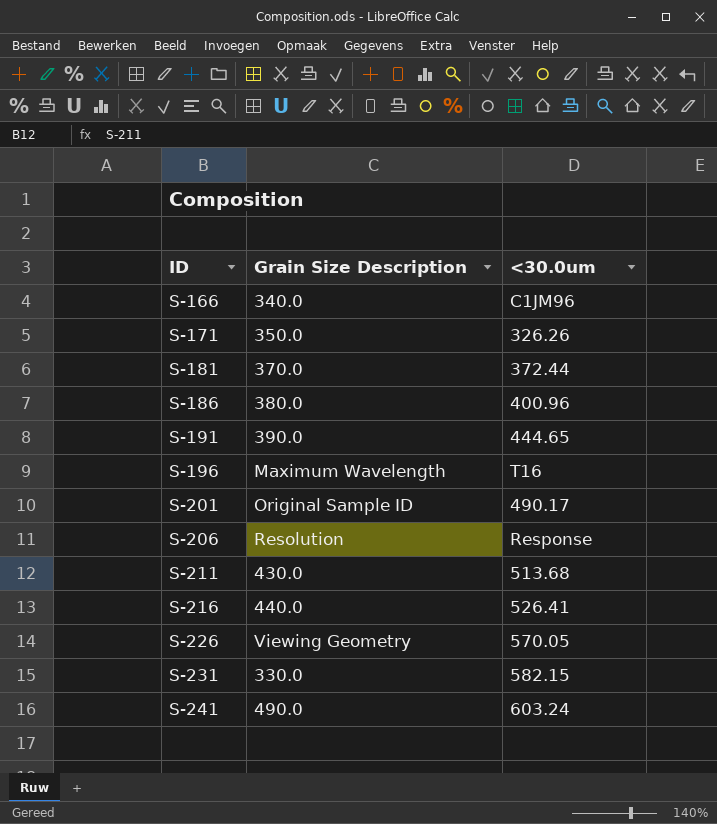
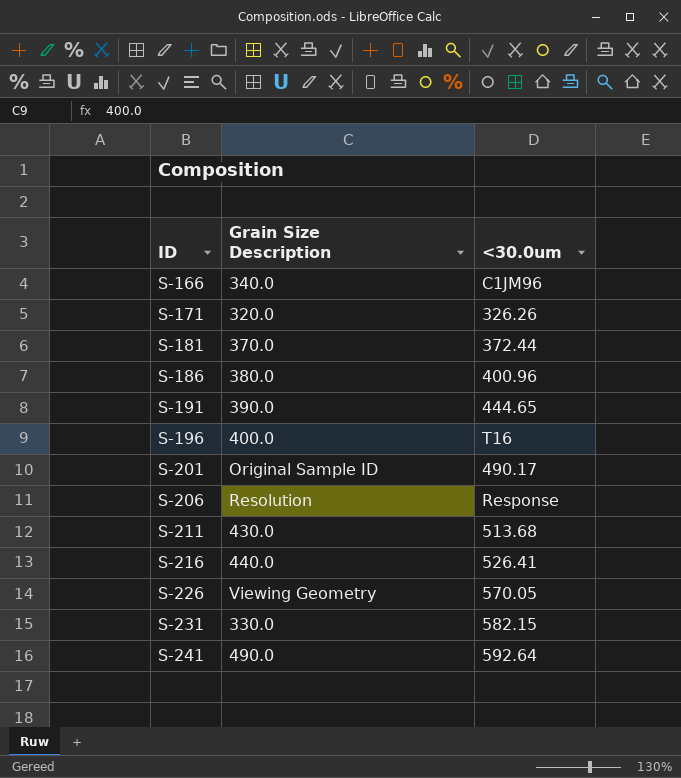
S-171 | Grain Size Description: 350.0 -> 320.0
S-196 | Grain Size Description: Maximum Wavelength -> 400.0
S-241 | <30.0um: 603.24 -> 592.64

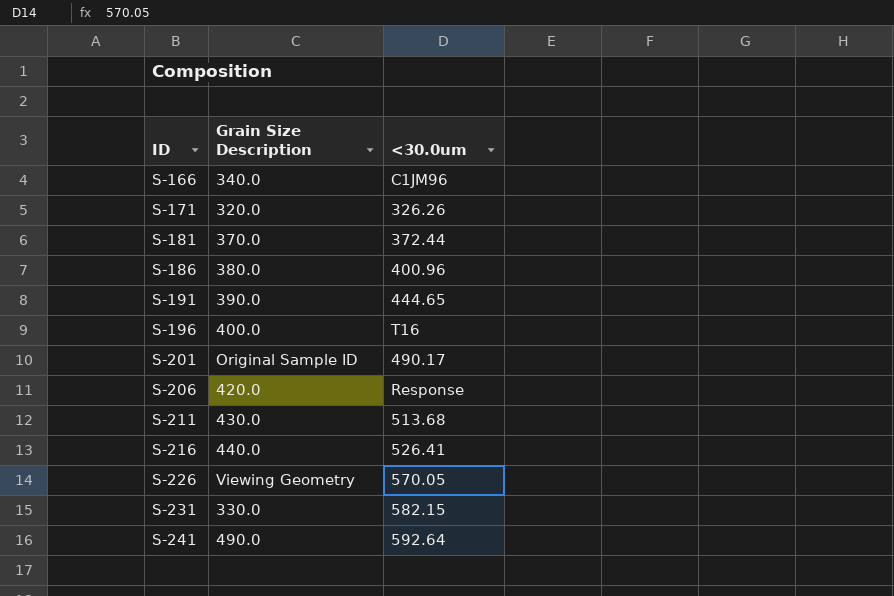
S-206 | Grain Size Description: Resolution -> 420.0

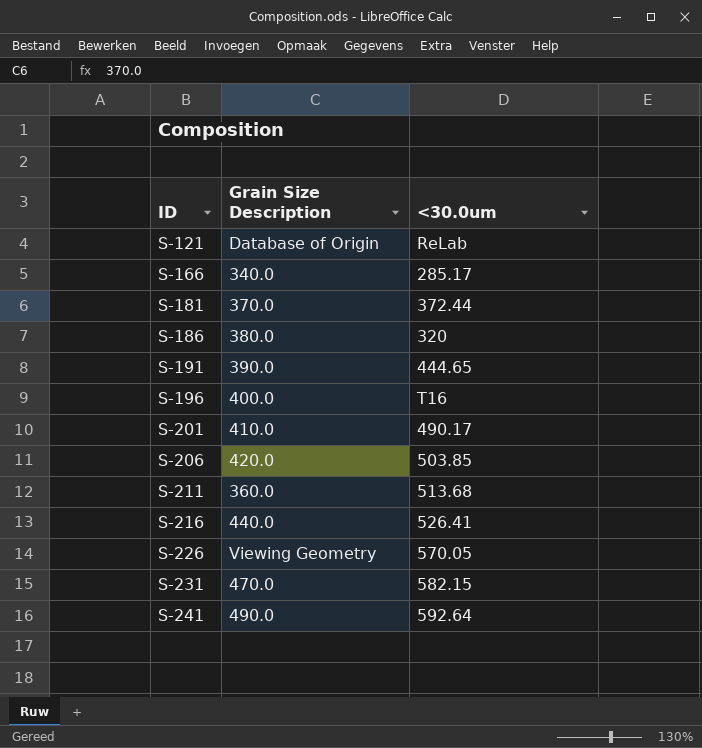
row S-171: 320.0 | 326.26 -> none
row S-121: none -> Database of Origin | ReLab
S-166 | <30.0um: C1JM96 -> 285.17
S-186 | <30.0um: 400.96 -> 320
S-201 | Grain Size Description: Original Sample ID -> 410.0
S-206 | <30.0um: Response -> 503.85
S-211 | Grain Size Description: 430.0 -> 360.0
S-231 | Grain Size Description: 330.0 -> 470.0

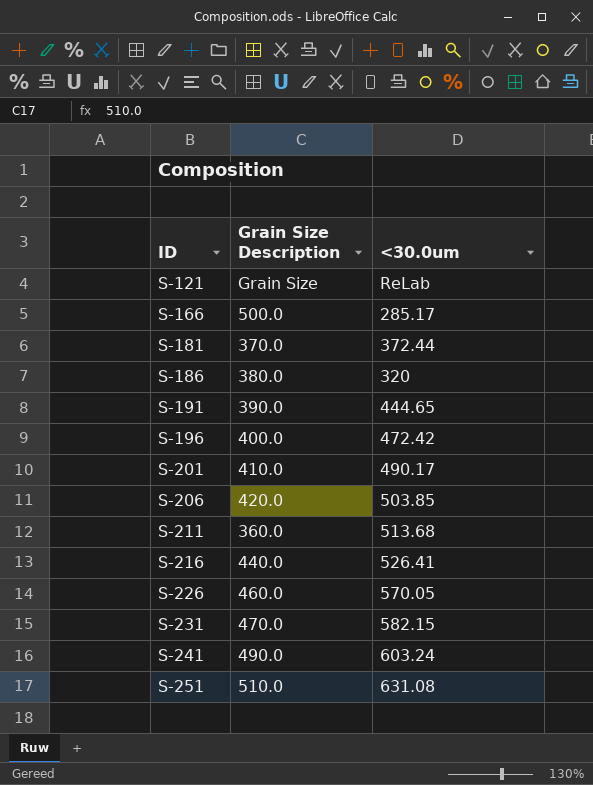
S-121 | Grain Size Description: Database of Origin -> Grain Size
S-166 | Grain Size Description: 340.0 -> 500.0
S-196 | <30.0um: T16 -> 472.42
S-226 | Grain Size Description: Viewing Geometry -> 460.0
S-241 | <30.0um: 592.64 -> 603.24
row S-251: none -> 510.0 | 631.08

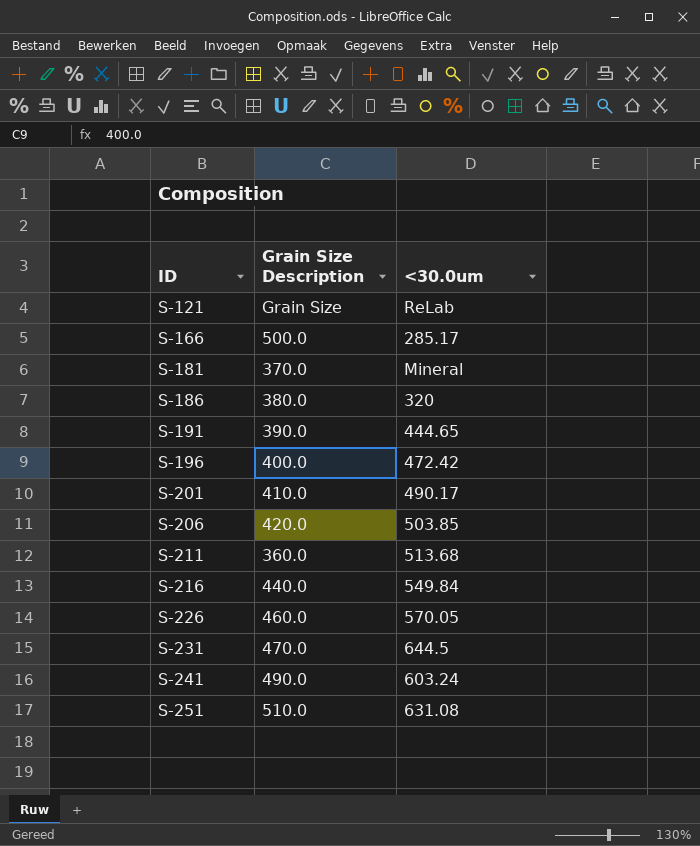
S-181 | <30.0um: 372.44 -> Mineral
S-216 | <30.0um: 526.41 -> 549.84
S-231 | <30.0um: 582.15 -> 644.5

